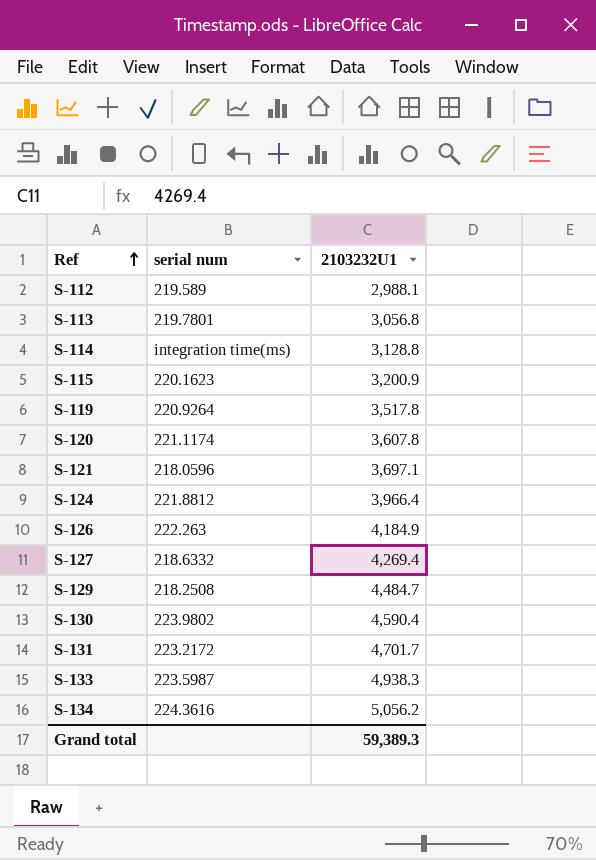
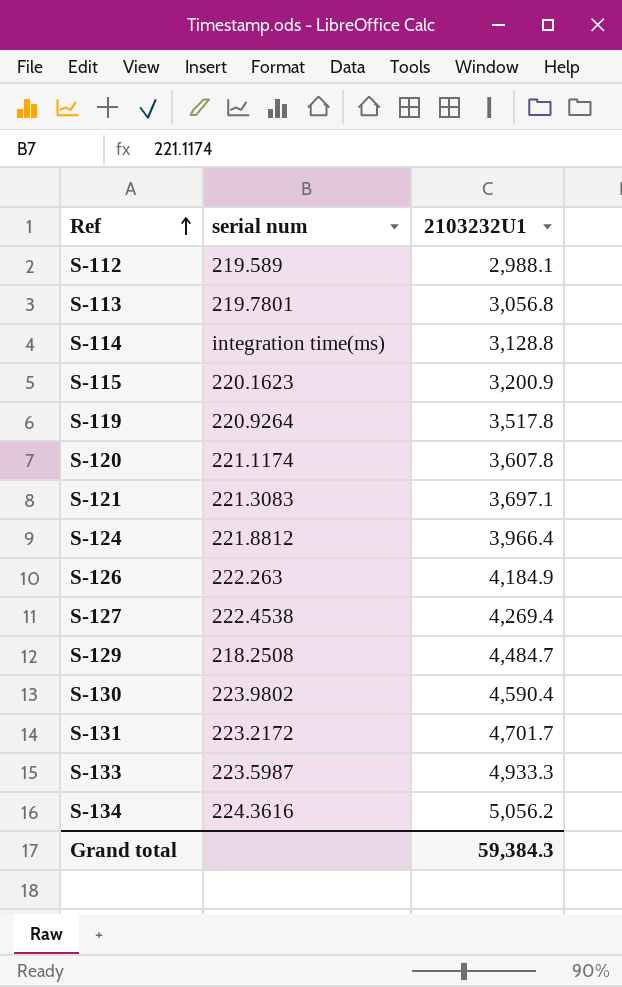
S-121 | serial num: 218.0596 -> 221.3083
S-127 | serial num: 218.6332 -> 222.4538
S-133 | 2103232U1: 4,938.3 -> 4,933.3
Grand total | 2103232U1: 59,389.3 -> 59,384.3

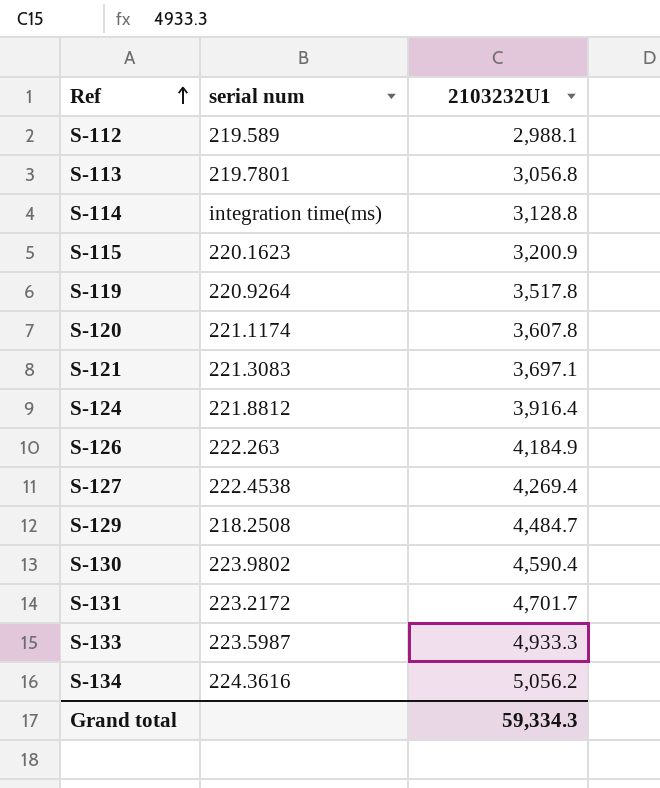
S-124 | 2103232U1: 3,966.4 -> 3,916.4
Grand total | 2103232U1: 59,384.3 -> 59,334.3

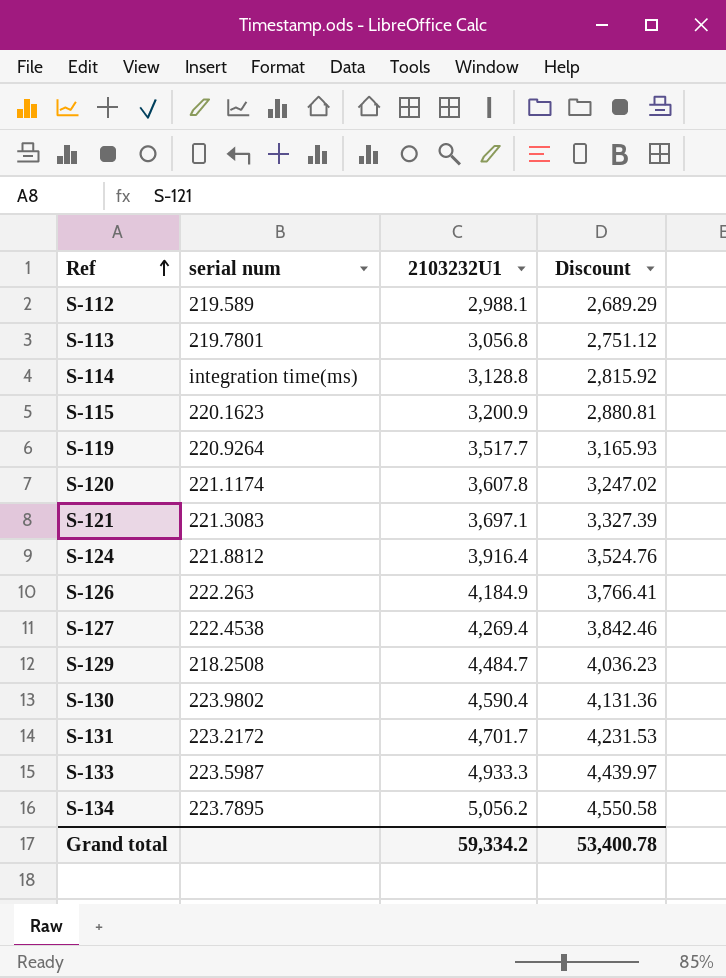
column Discount | formula: none -> [2103232U1] * 0.9
S-119 | 2103232U1: 3,517.8 -> 3,517.7
S-134 | serial num: 224.3616 -> 223.7895
Grand total | 2103232U1: 59,334.3 -> 59,334.2

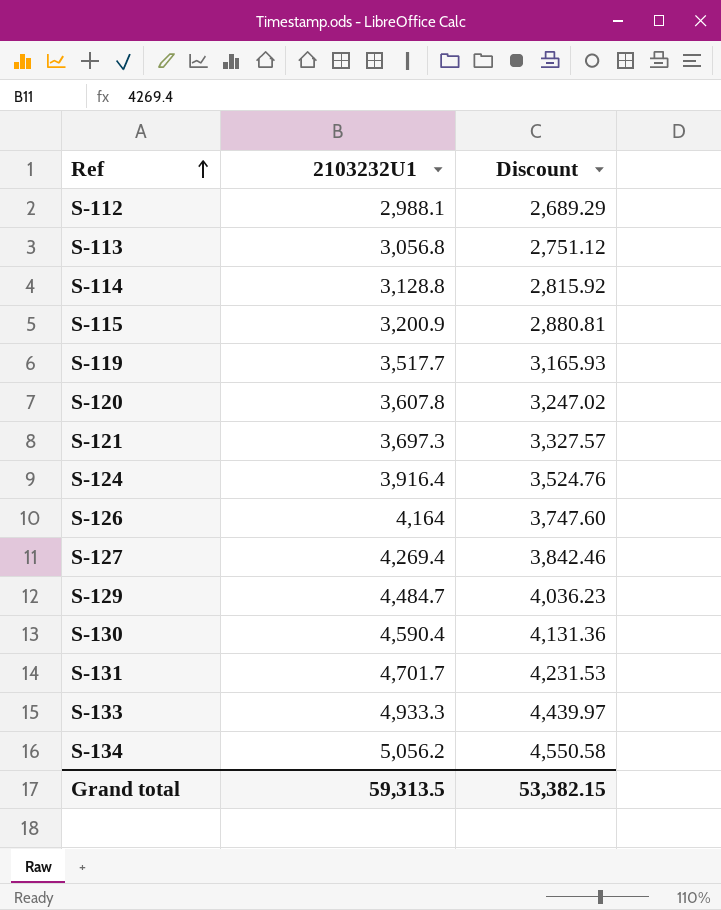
column serial num | position: 2 -> none
S-121 | 2103232U1: 3,697.1 -> 3,697.3
S-121 | Discount: 3,327.39 -> 3,327.57
S-126 | 2103232U1: 4,184.9 -> 4,164
S-126 | Discount: 3,766.41 -> 3,747.60
Grand total | 2103232U1: 59,334.2 -> 59,313.5
Grand total | Discount: 53,400.78 -> 53,382.15

